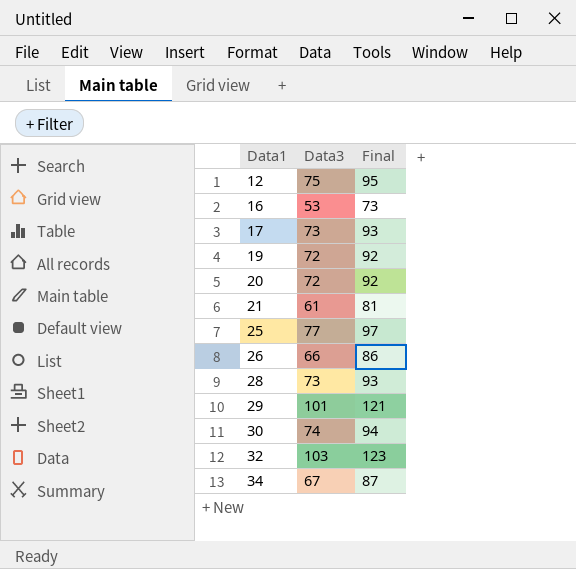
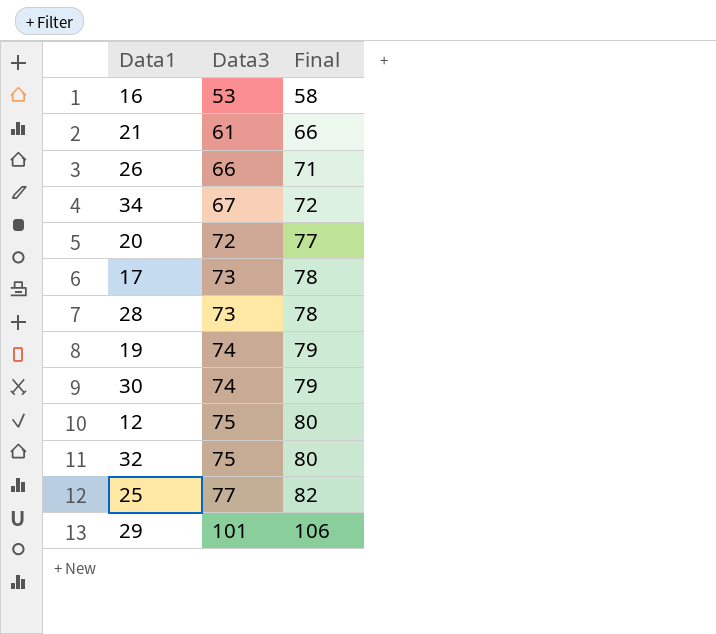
row order: Data1 ascending -> Data3 ascending
column Final | formula: [Data3] + 20 -> [Data3] + 5
19 | Data3: 72 -> 74
32 | Data3: 103 -> 75

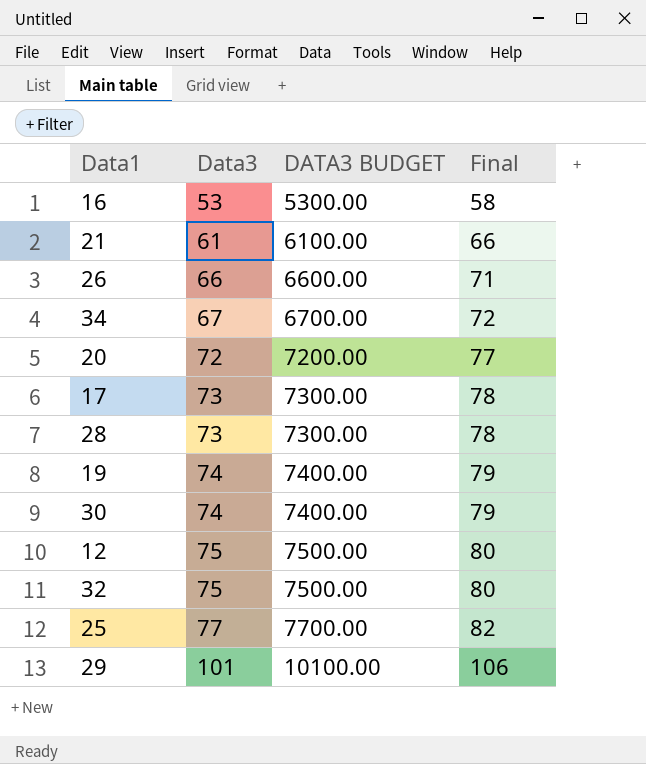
column DATA3 BUDGET | formula: none -> [Data3] * 100

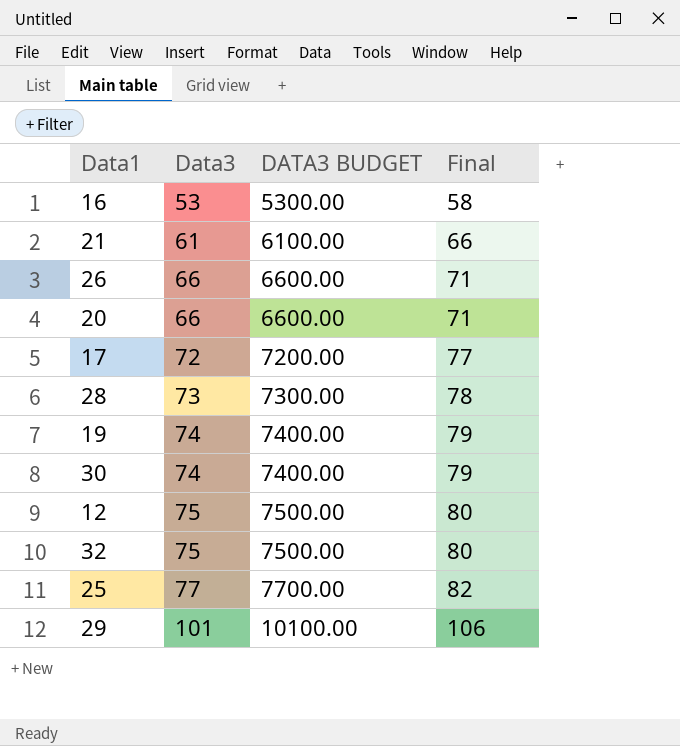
row 34: 67 | 6700.00 | 72 -> none
20 | Data3: 72 -> 66
20 | DATA3 BUDGET: 7200.00 -> 6600.00
20 | Final: 77 -> 71
17 | Data3: 73 -> 72
17 | DATA3 BUDGET: 7300.00 -> 7200.00
17 | Final: 78 -> 77

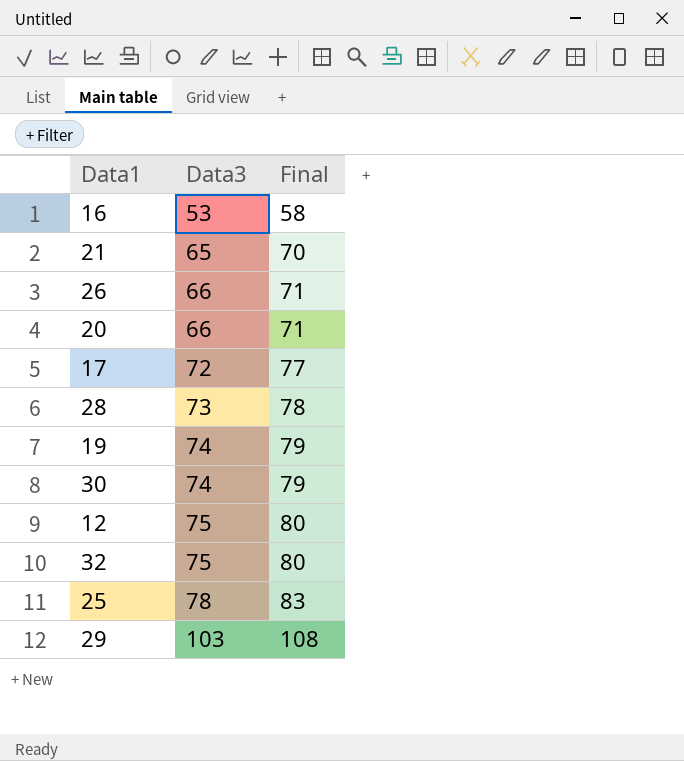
column DATA3 BUDGET | formula: [Data3] * 100 -> none
21 | Data3: 61 -> 65
21 | Final: 66 -> 70
25 | Data3: 77 -> 78
25 | Final: 82 -> 83
29 | Data3: 101 -> 103
29 | Final: 106 -> 108

